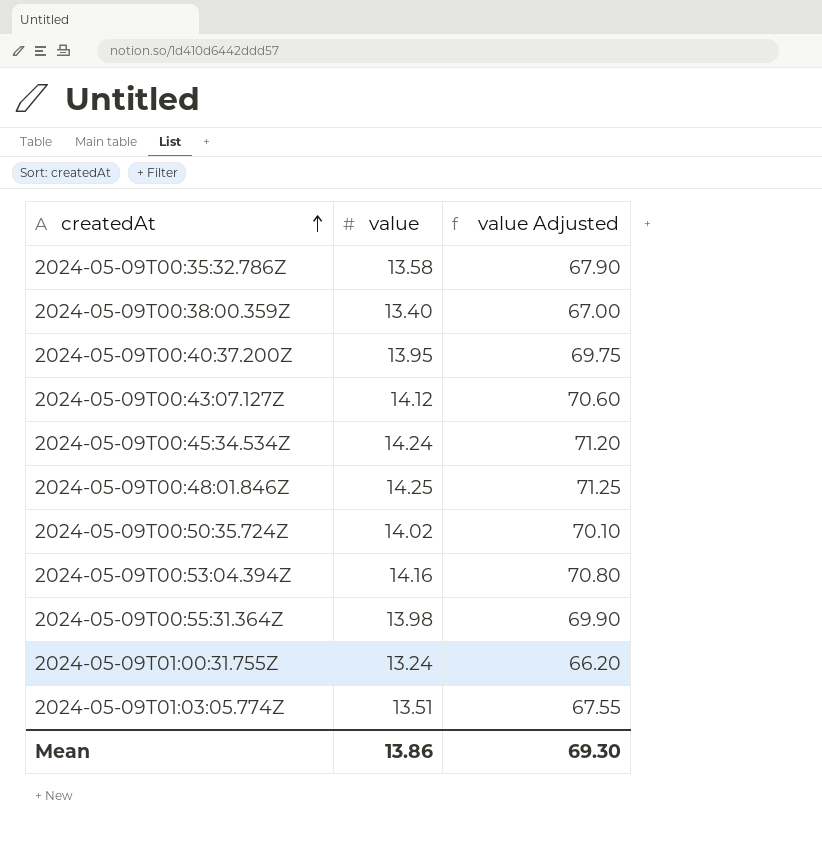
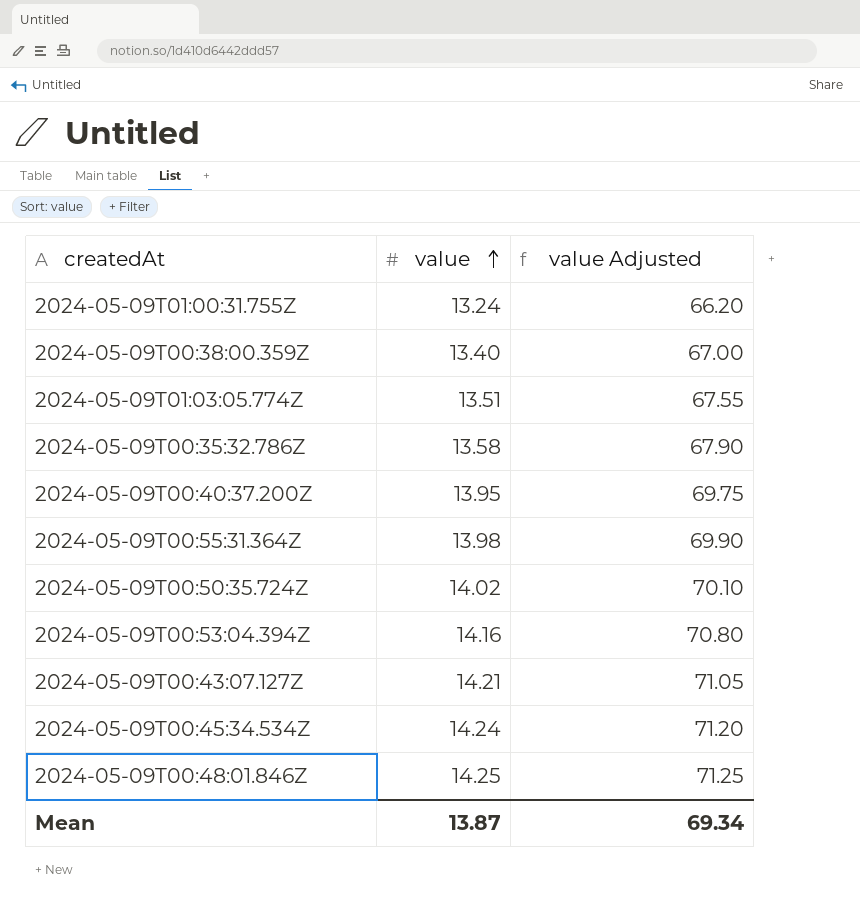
row order: createdAt ascending -> value ascending
2024-05-09T00:43:07.127Z | value: 14.12 -> 14.21
2024-05-09T00:43:07.127Z | value Adjusted: 70.60 -> 71.05
Mean | value: 13.86 -> 13.87
Mean | value Adjusted: 69.30 -> 69.34

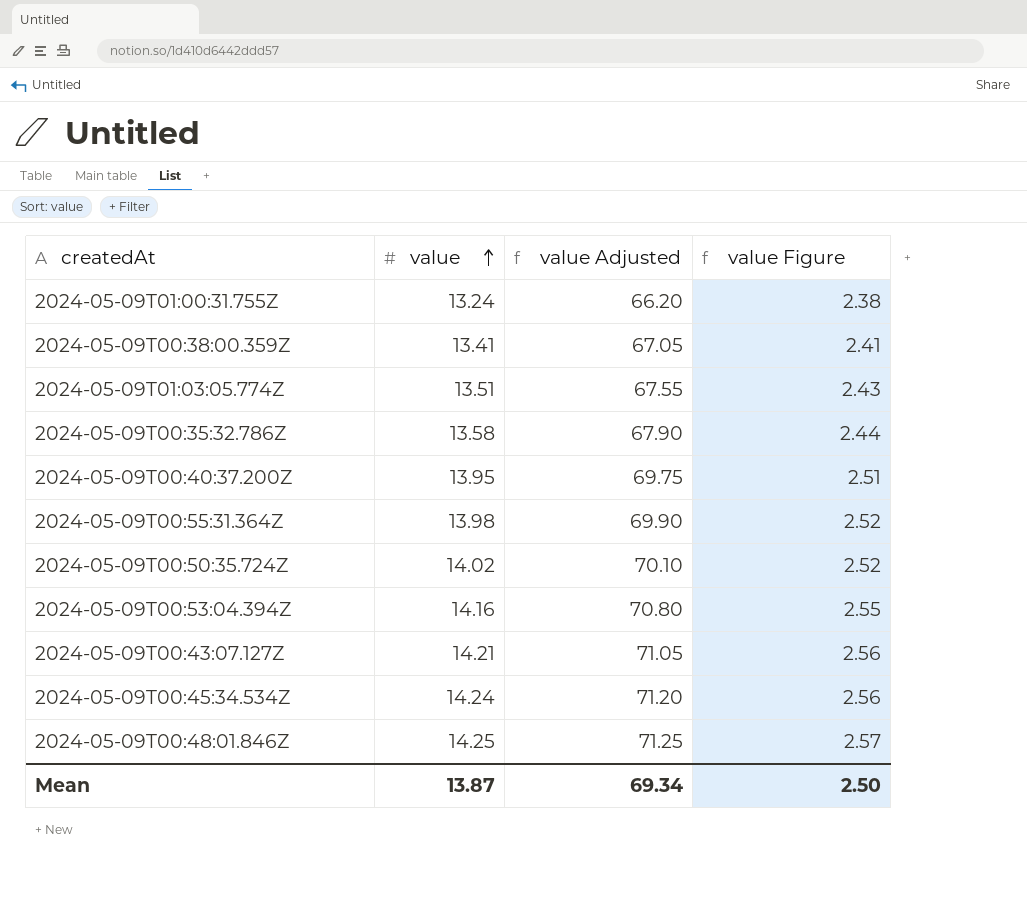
column value Figure | formula: none -> [value] * 0.18
2024-05-09T00:38:00.359Z | value: 13.40 -> 13.41
2024-05-09T00:38:00.359Z | value Adjusted: 67.00 -> 67.05

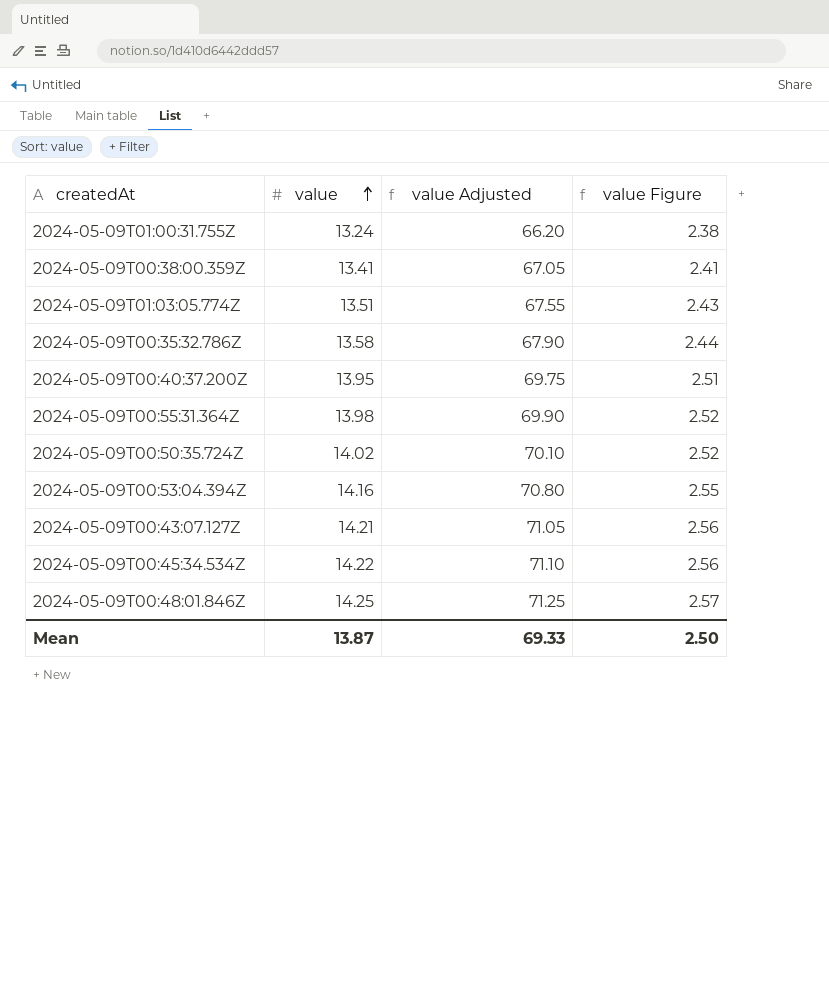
2024-05-09T00:45:34.534Z | value: 14.24 -> 14.22
2024-05-09T00:45:34.534Z | value Adjusted: 71.20 -> 71.10
Mean | value Adjusted: 69.34 -> 69.33

